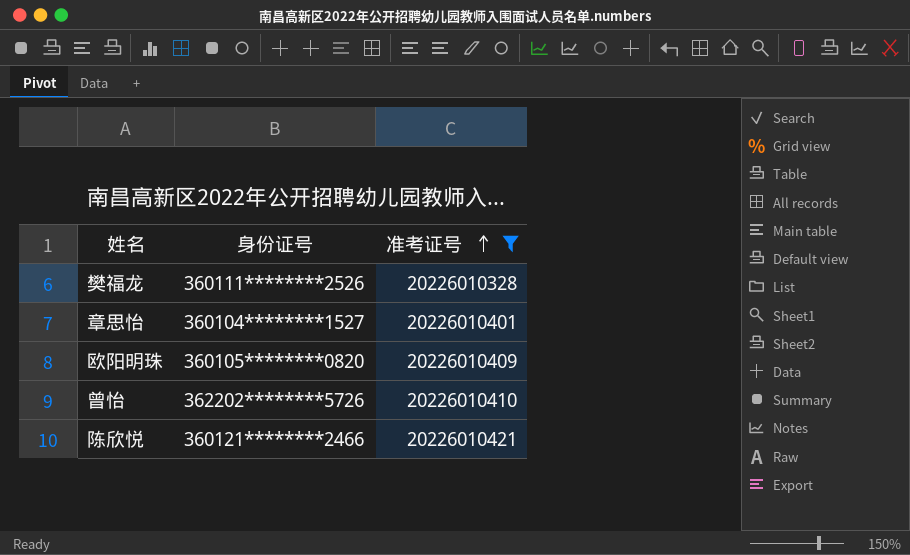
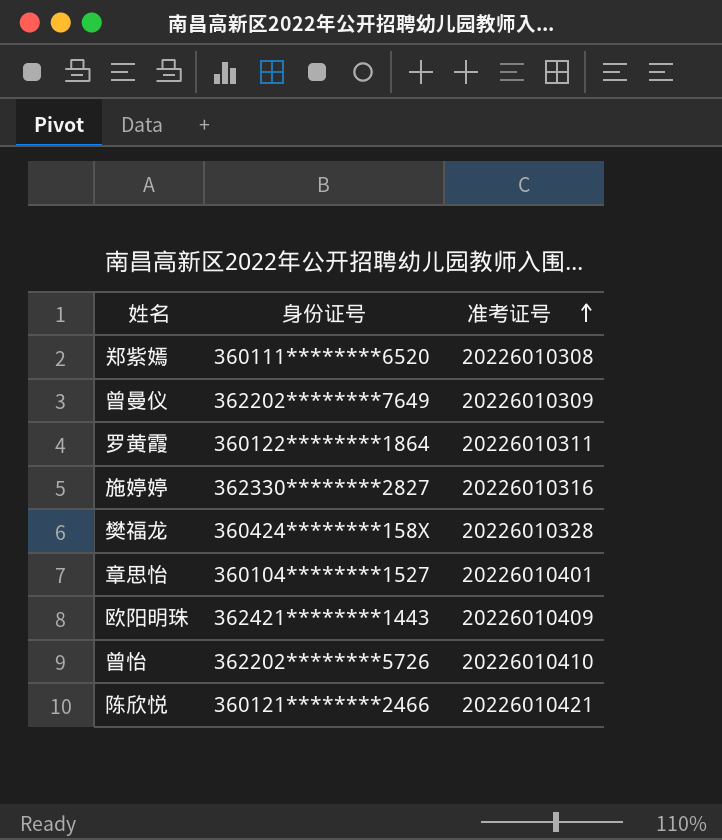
filter: 准考证号 >= 20226010328 -> none
樊福龙 | 身份证号: 360111********2526 -> 360424********158X
欧阳明珠 | 身份证号: 360105********0820 -> 362421********1443

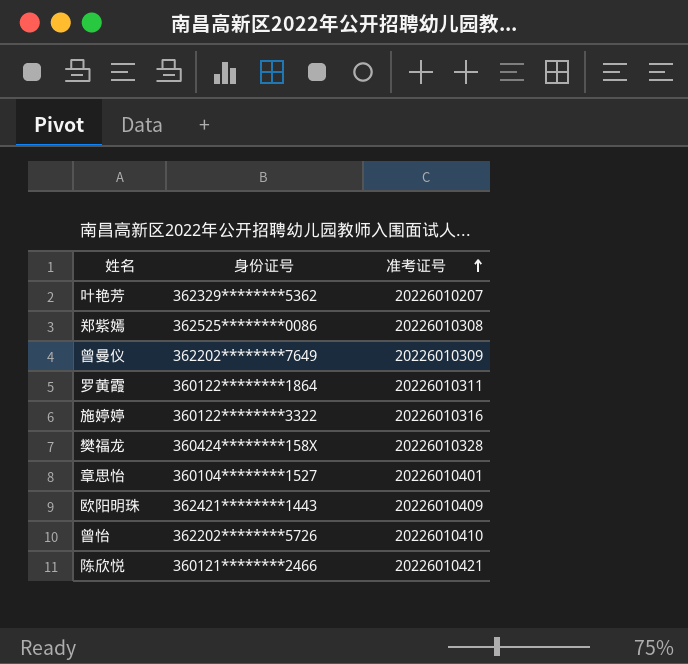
row 叶艳芳: none -> 362329********5362 | 20226010207
郑紫嫣 | 身份证号: 360111********6520 -> 362525********0086
施婷婷 | 身份证号: 362330********2827 -> 360122********3322

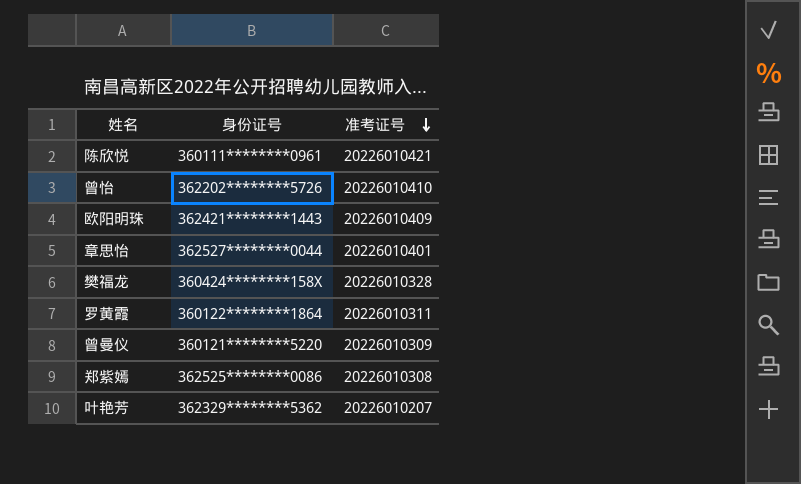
row order: 准考证号 ascending -> 准考证号 descending
row 施婷婷: 360122********3322 | 20226010316 -> none
陈欣悦 | 身份证号: 360121********2466 -> 360111********0961
章思怡 | 身份证号: 360104********1527 -> 362527********0044
曾曼仪 | 身份证号: 362202********7649 -> 360121********5220

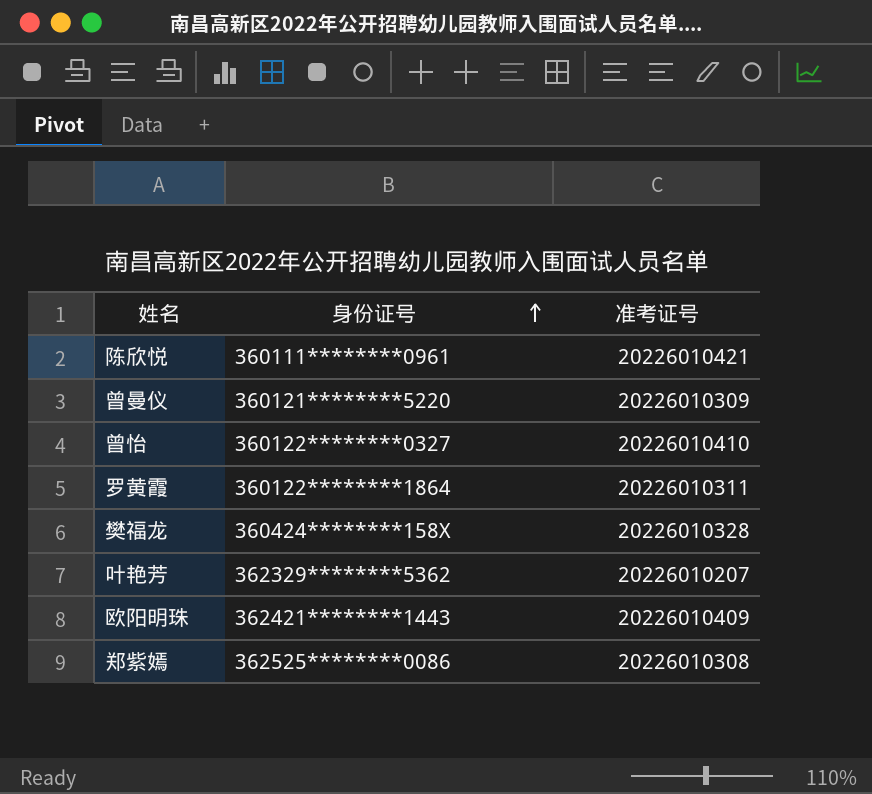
row order: 准考证号 descending -> 身份证号 ascending
row 章思怡: 362527********0044 | 20226010401 -> none
曾怡 | 身份证号: 362202********5726 -> 360122********0327

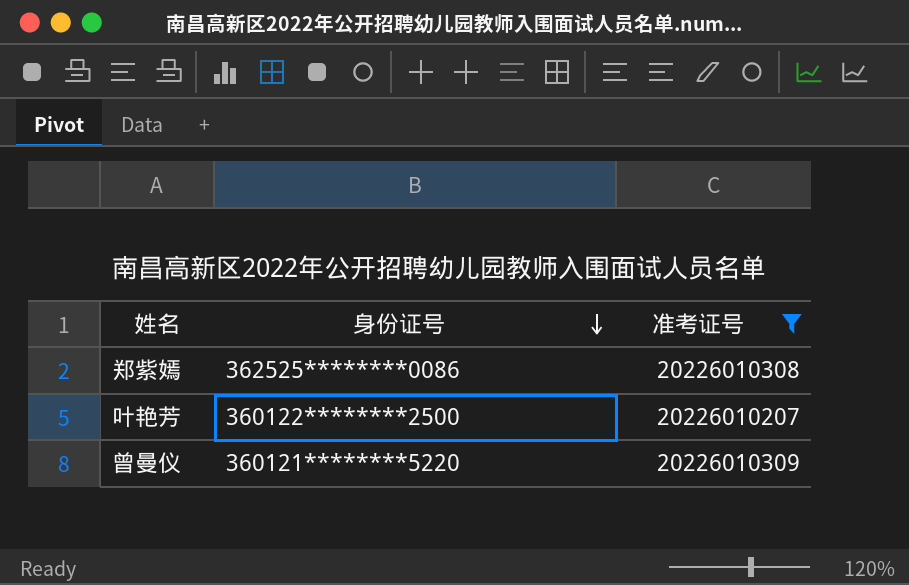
filter: none -> 准考证号 <= 20226010309
row order: 身份证号 ascending -> 身份证号 descending
叶艳芳 | 身份证号: 362329********5362 -> 360122********2500

